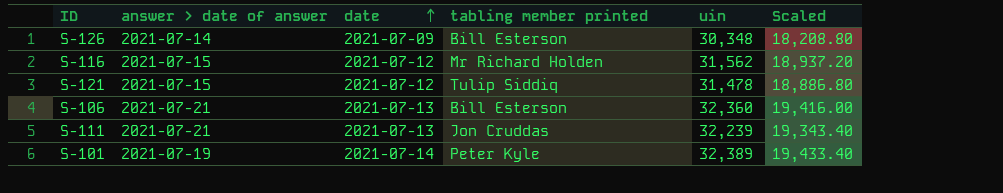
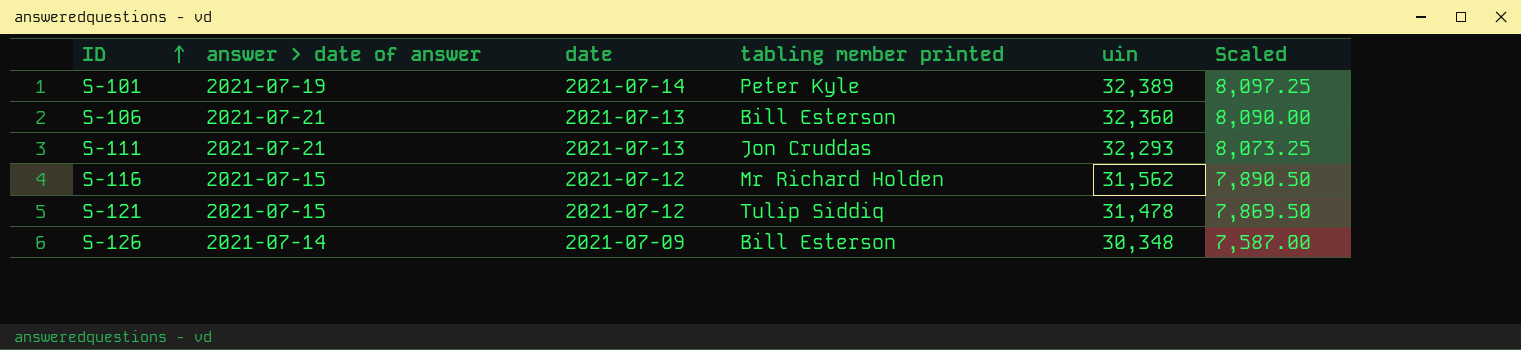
row order: date ascending -> ID ascending
column Scaled | formula: [uin] * 0.6 -> [uin] * 0.25
S-111 | uin: 32,239 -> 32,293

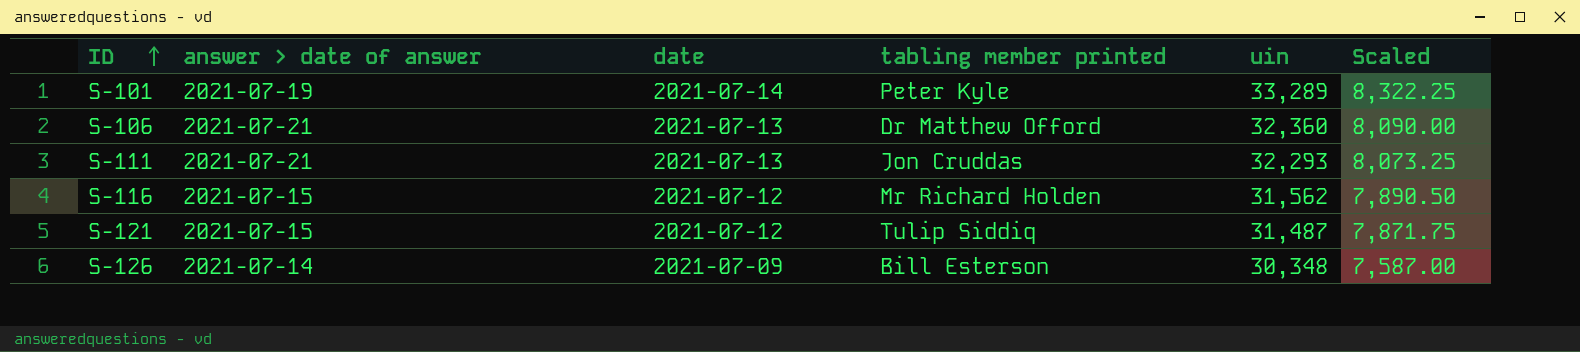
S-101 | uin: 32,389 -> 33,289
S-101 | Scaled: 8,097.25 -> 8,322.25
S-106 | tabling member printed: Bill Esterson -> Dr Matthew Offord
S-121 | uin: 31,478 -> 31,487
S-121 | Scaled: 7,869.50 -> 7,871.75

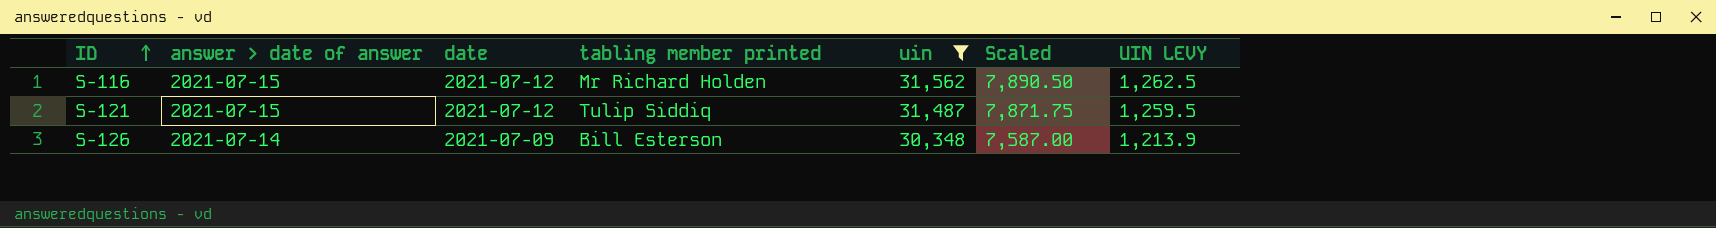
filter: none -> uin <= 31,562
column UIN LEVY | formula: none -> [uin] * 0.04

